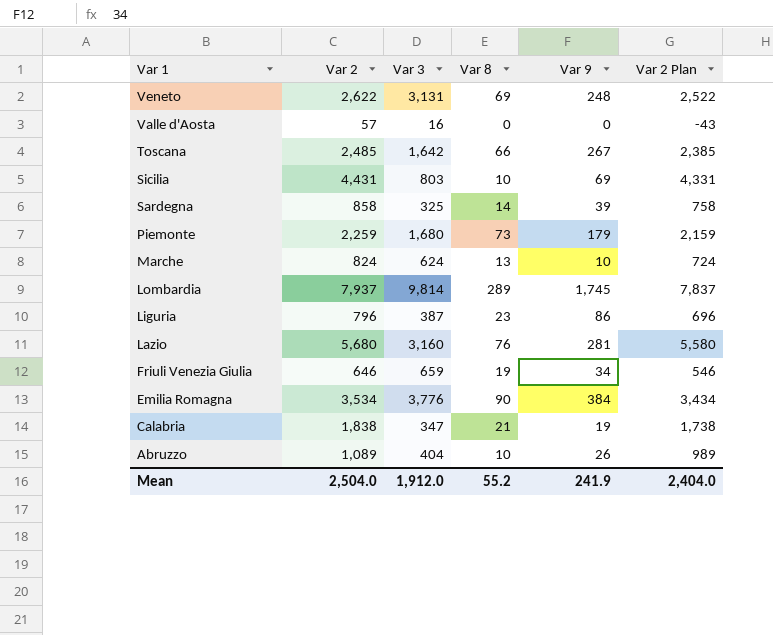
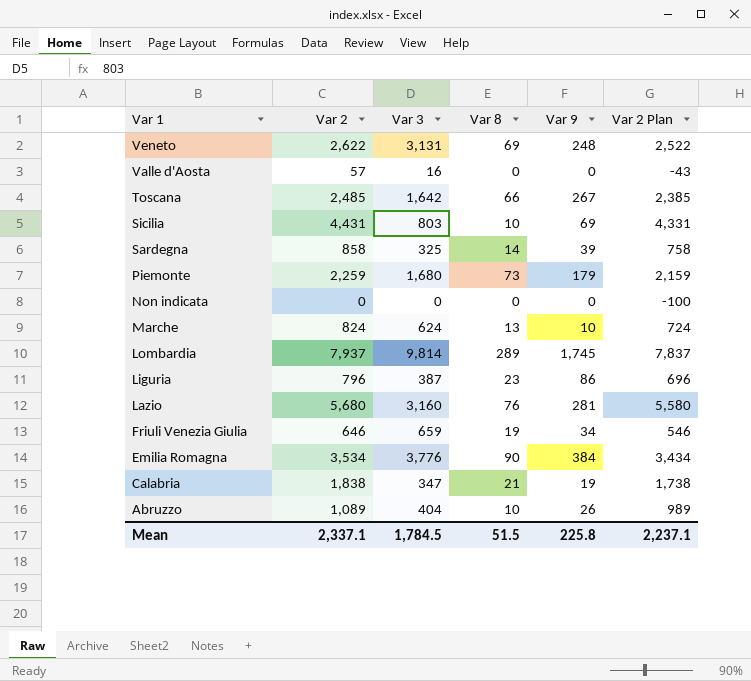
row Non indicata: none -> 0 | 0 | 0 | 0 | -100
Mean | Var 2: 2,504.0 -> 2,337.1
Mean | Var 3: 1,912.0 -> 1,784.5
Mean | Var 8: 55.2 -> 51.5
Mean | Var 9: 241.9 -> 225.8
Mean | Var 2 Plan: 2,404.0 -> 2,237.1

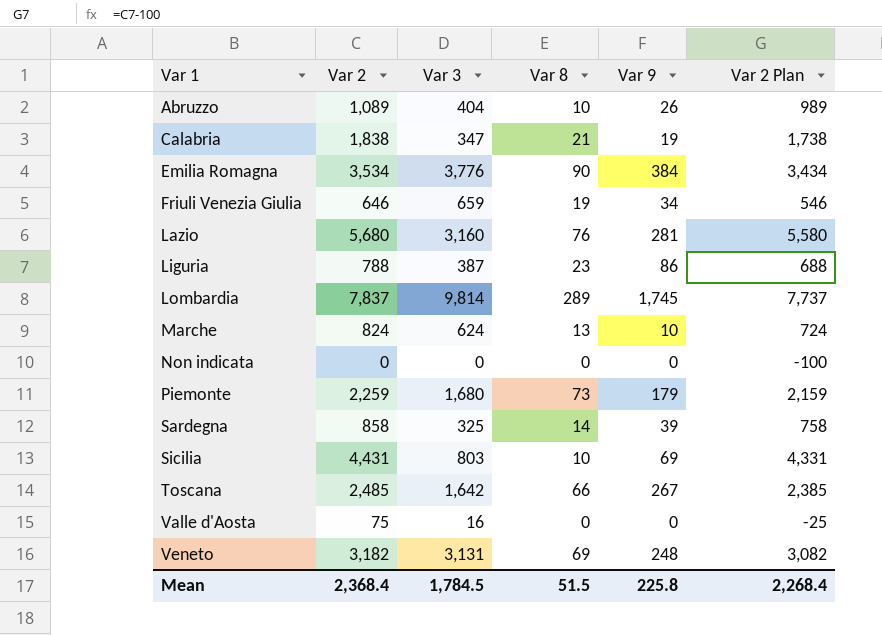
row order: Var 1 descending -> Var 1 ascending
Liguria | Var 2: 796 -> 788
Liguria | Var 2 Plan: 696 -> 688
Lombardia | Var 2: 7,937 -> 7,837
Lombardia | Var 2 Plan: 7,837 -> 7,737
Valle d'Aosta | Var 2: 57 -> 75
Valle d'Aosta | Var 2 Plan: -43 -> -25
Veneto | Var 2: 2,622 -> 3,182
Veneto | Var 2 Plan: 2,522 -> 3,082
Mean | Var 2: 2,337.1 -> 2,368.4
Mean | Var 2 Plan: 2,237.1 -> 2,268.4

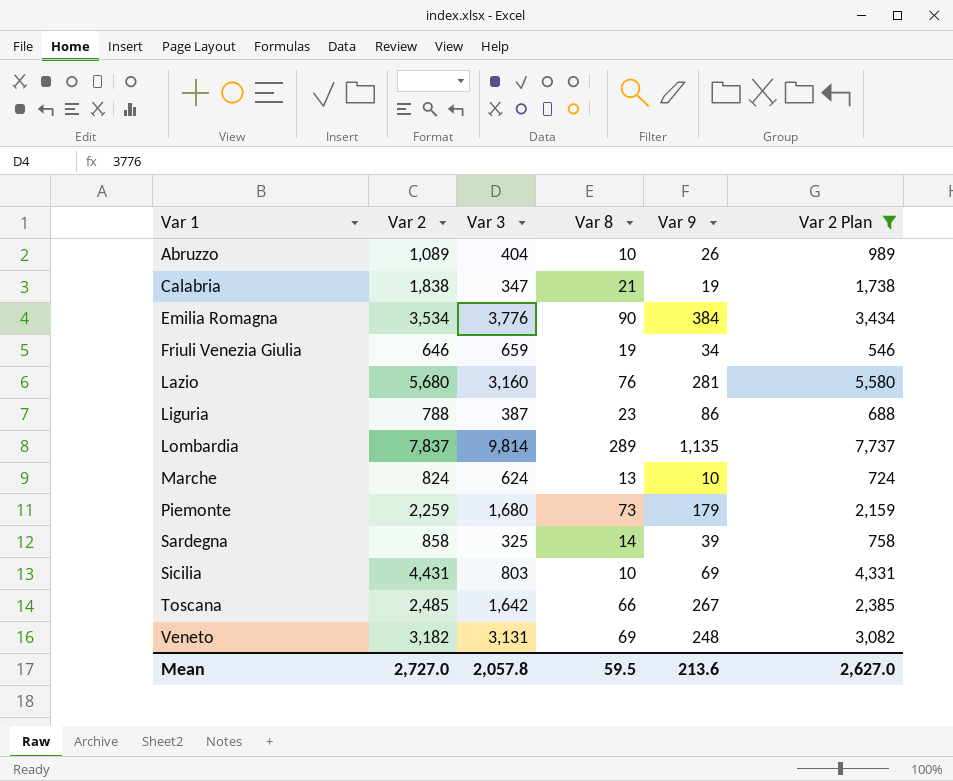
filter: none -> Var 2 Plan >= 546
Lombardia | Var 9: 1,745 -> 1,135
Mean | Var 2: 2,368.4 -> 2,727.0
Mean | Var 3: 1,784.5 -> 2,057.8
Mean | Var 8: 51.5 -> 59.5
Mean | Var 9: 225.8 -> 213.6
Mean | Var 2 Plan: 2,268.4 -> 2,627.0

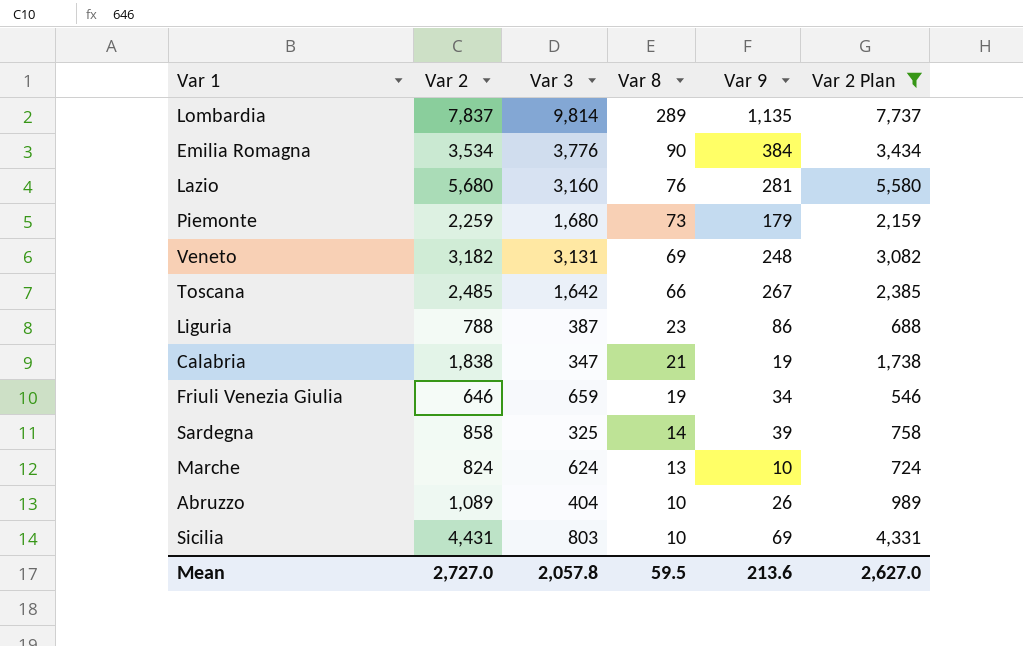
row order: Var 1 ascending -> Var 8 descending

